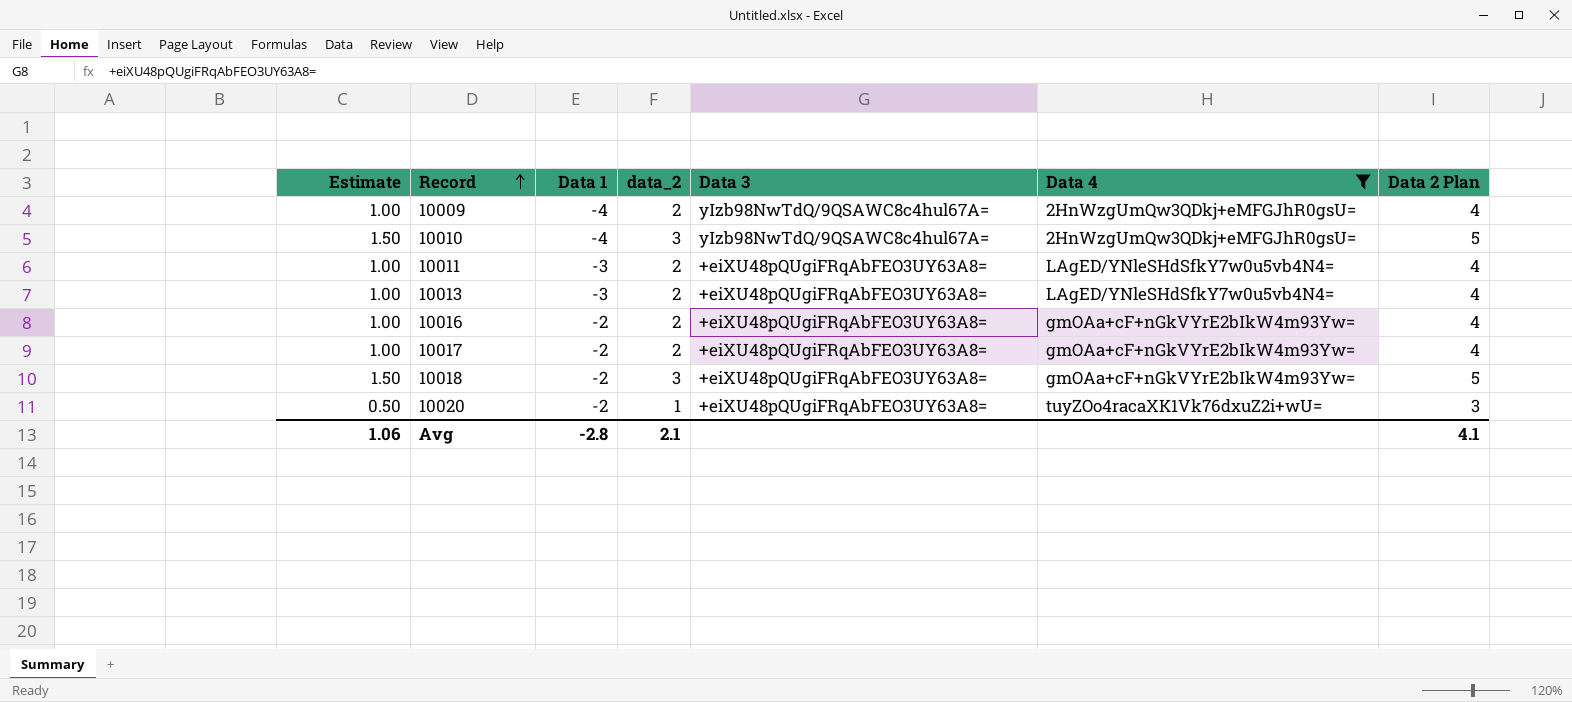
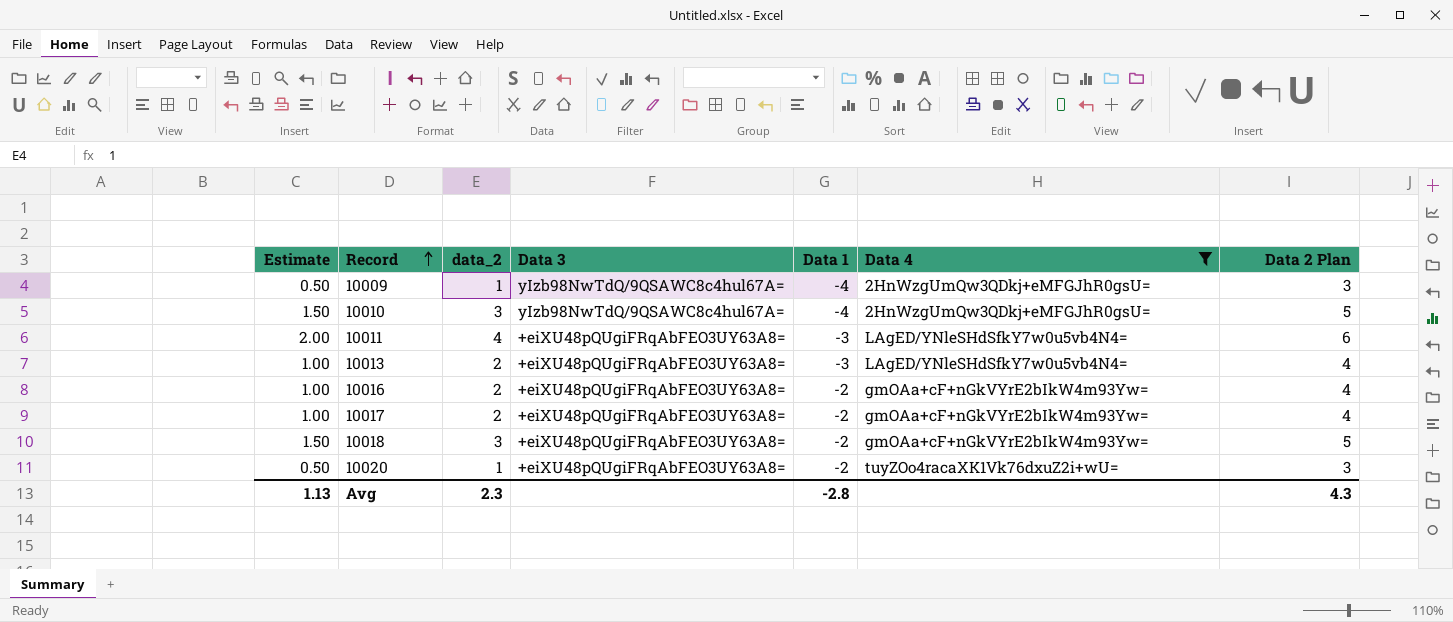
column Data 1 | position: 3 -> 5
10009 | Estimate: 1.00 -> 0.50
10009 | data_2: 2 -> 1
10009 | Data 2 Plan: 4 -> 3
10011 | Estimate: 1.00 -> 2.00
10011 | data_2: 2 -> 4
10011 | Data 2 Plan: 4 -> 6
Avg | Estimate: 1.06 -> 1.13
Avg | data_2: 2.1 -> 2.3
Avg | Data 2 Plan: 4.1 -> 4.3

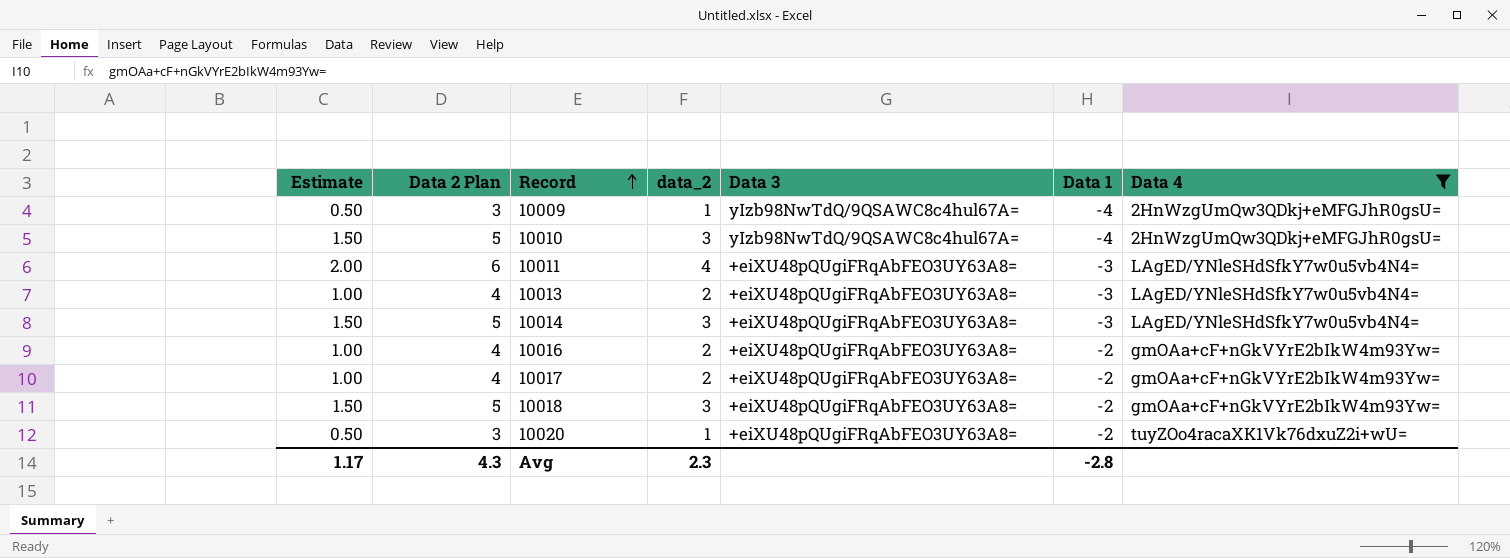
column Data 2 Plan | position: 7 -> 2
row 10014: none -> 1.50 | 5 | 3 | +eiXU48pQUgiFRqAbFEO3UY63A8= | -3 | LAgED/YNleSHdSfkY7w0u5vb4N4=
Avg | Estimate: 1.13 -> 1.17

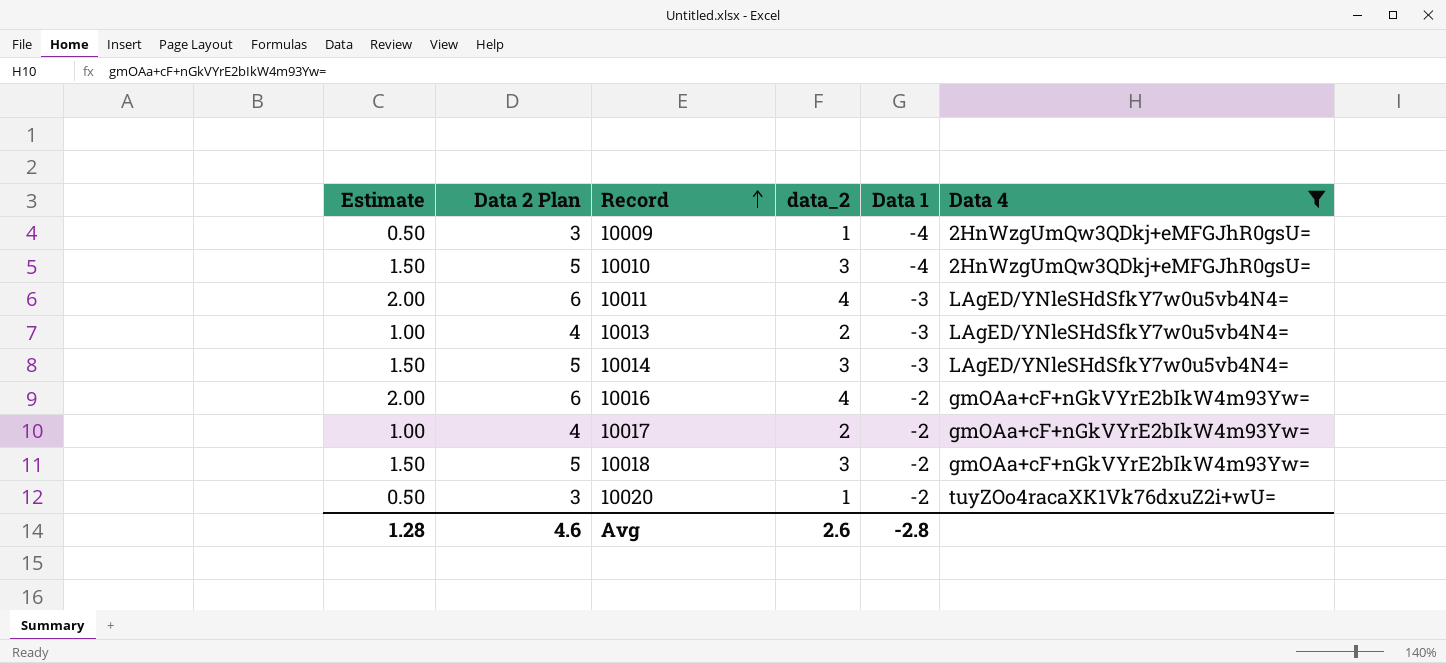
column Data 3 | position: 5 -> none
10016 | Estimate: 1.00 -> 2.00
10016 | Data 2 Plan: 4 -> 6
10016 | data_2: 2 -> 4
Avg | Estimate: 1.17 -> 1.28
Avg | Data 2 Plan: 4.3 -> 4.6
Avg | data_2: 2.3 -> 2.6

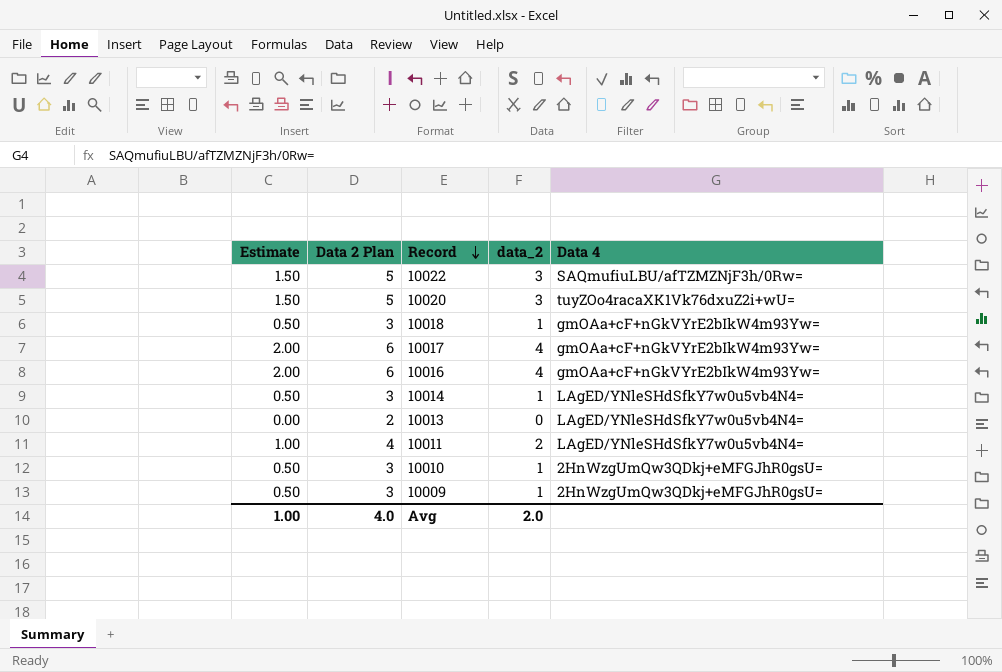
filter: Data 4 != SAQmufiuLBU/afTZMZNjF3h/0Rw= -> none
row order: Record ascending -> Record descending
column Data 1 | position: 5 -> none
10020 | Estimate: 0.50 -> 1.50
10020 | Data 2 Plan: 3 -> 5
10020 | data_2: 1 -> 3
10018 | Estimate: 1.50 -> 0.50
10018 | Data 2 Plan: 5 -> 3
10018 | data_2: 3 -> 1
10017 | Estimate: 1.00 -> 2.00
10017 | Data 2 Plan: 4 -> 6
10017 | data_2: 2 -> 4
10014 | Estimate: 1.50 -> 0.50
10014 | Data 2 Plan: 5 -> 3
10014 | data_2: 3 -> 1
10013 | Estimate: 1.00 -> 0.00
10013 | Data 2 Plan: 4 -> 2
10013 | data_2: 2 -> 0
10011 | Estimate: 2.00 -> 1.00
10011 | Data 2 Plan: 6 -> 4
10011 | data_2: 4 -> 2
10010 | Estimate: 1.50 -> 0.50
10010 | Data 2 Plan: 5 -> 3
10010 | data_2: 3 -> 1
Avg | Estimate: 1.28 -> 1.00
Avg | Data 2 Plan: 4.6 -> 4.0
Avg | data_2: 2.6 -> 2.0

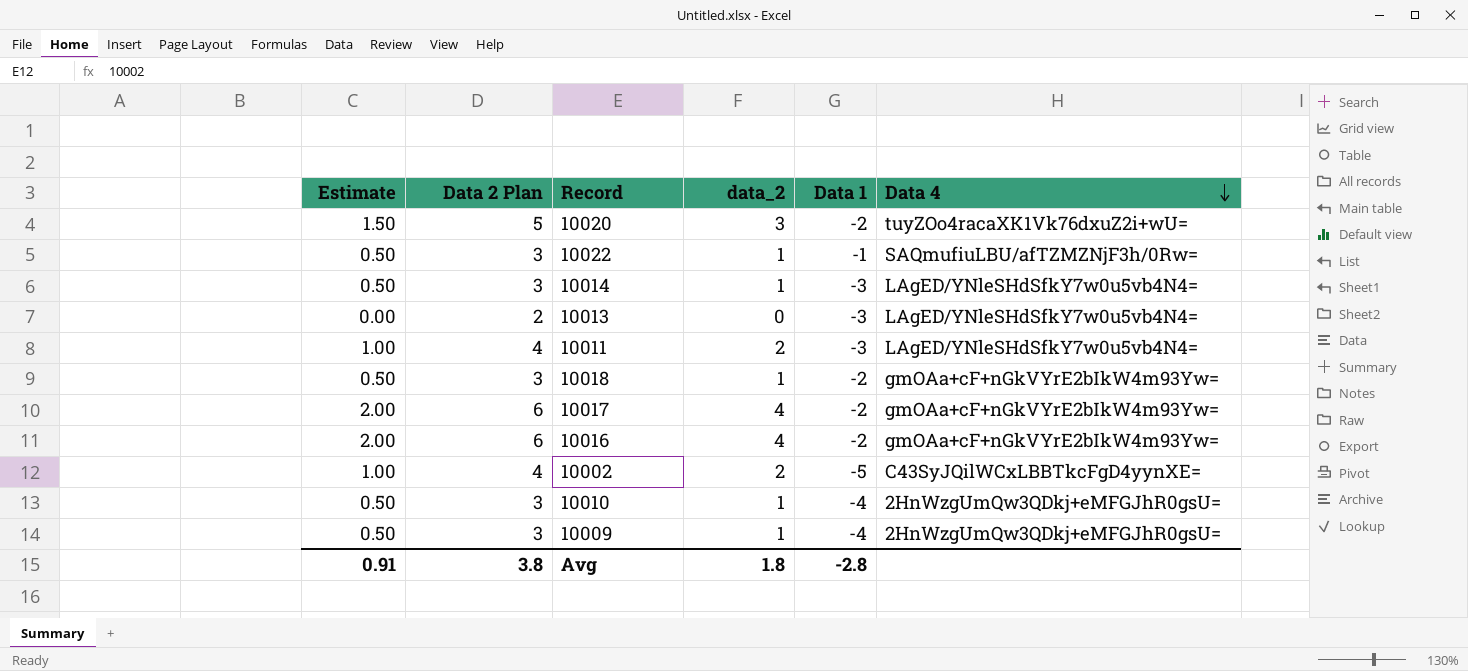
row order: Record descending -> Data 4 descending
column Data 1 | position: none -> 5
10022 | Estimate: 1.50 -> 0.50
10022 | Data 2 Plan: 5 -> 3
10022 | data_2: 3 -> 1
row 10002: none -> 1.00 | 4 | 2 | -5 | C43SyJQilWCxLBBTkcFgD4yynXE=
Avg | Estimate: 1.00 -> 0.91
Avg | Data 2 Plan: 4.0 -> 3.8
Avg | data_2: 2.0 -> 1.8

